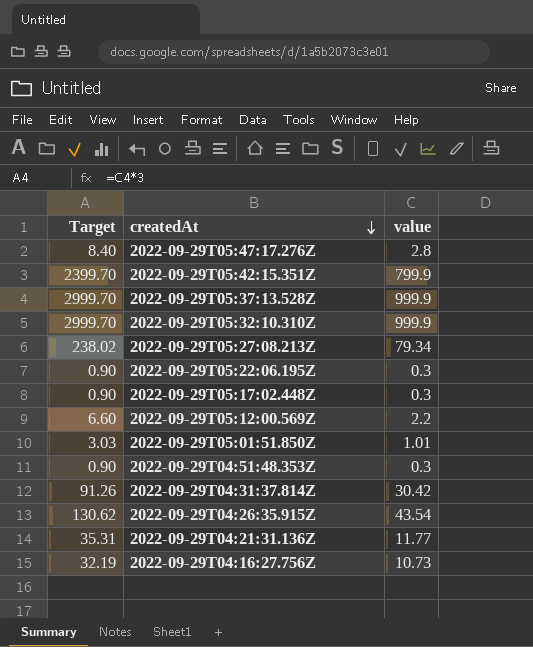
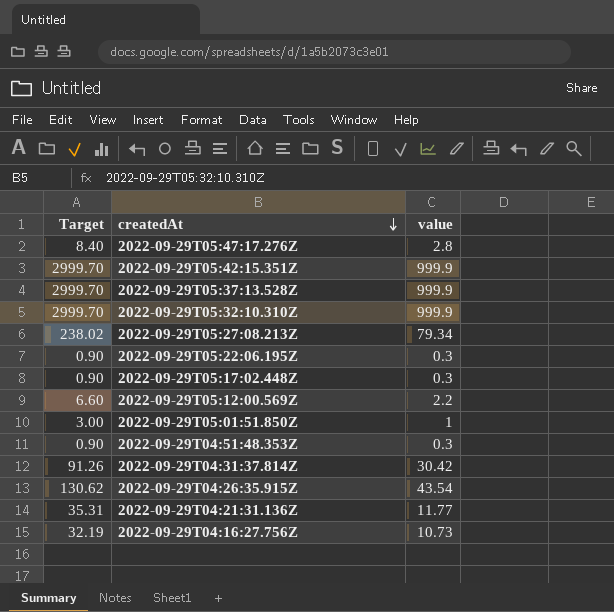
2022-09-29T05:42:15.351Z | Target: 2399.70 -> 2999.70
2022-09-29T05:42:15.351Z | value: 799.9 -> 999.9
2022-09-29T05:01:51.850Z | Target: 3.03 -> 3.00
2022-09-29T05:01:51.850Z | value: 1.01 -> 1

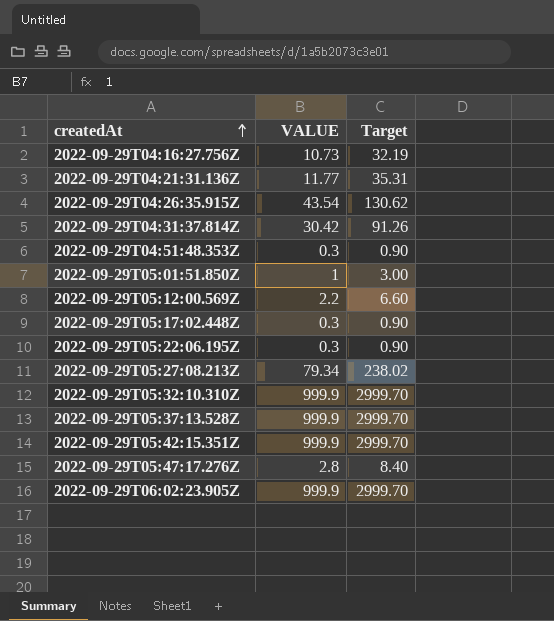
row order: createdAt descending -> createdAt ascending
column name: value -> VALUE
column Target | position: 1 -> 3
row 2022-09-29T06:02:23.905Z: none -> 999.9 | 2999.70

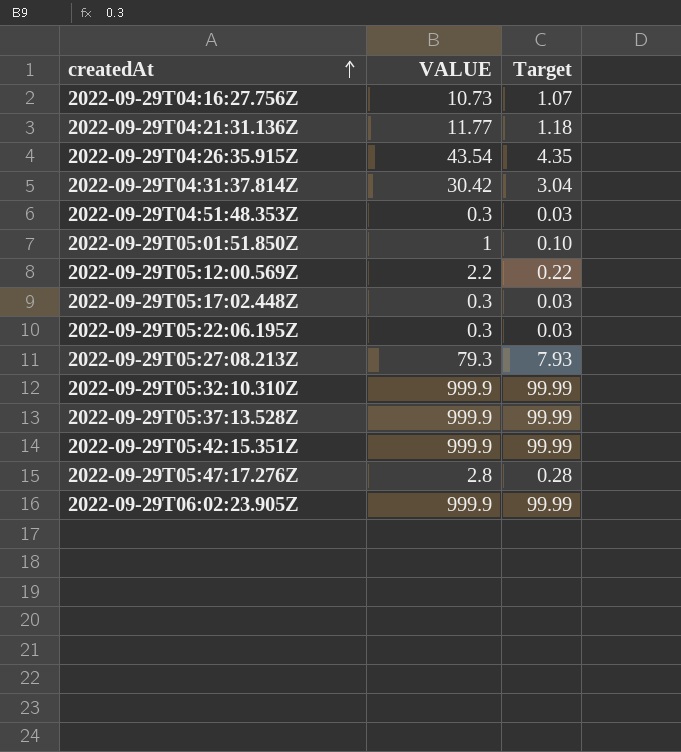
column Target | formula: [VALUE] * 3 -> [VALUE] * 0.1
2022-09-29T05:27:08.213Z | VALUE: 79.34 -> 79.3

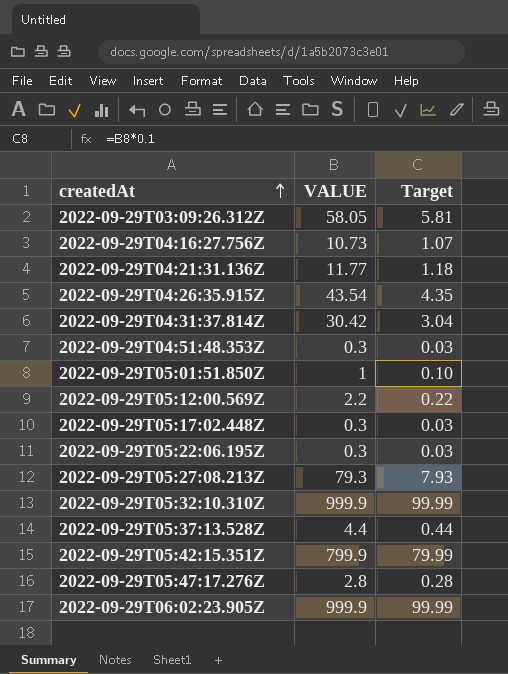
row 2022-09-29T03:09:26.312Z: none -> 58.05 | 5.81
2022-09-29T05:37:13.528Z | VALUE: 999.9 -> 4.4
2022-09-29T05:37:13.528Z | Target: 99.99 -> 0.44
2022-09-29T05:42:15.351Z | VALUE: 999.9 -> 799.9
2022-09-29T05:42:15.351Z | Target: 99.99 -> 79.99

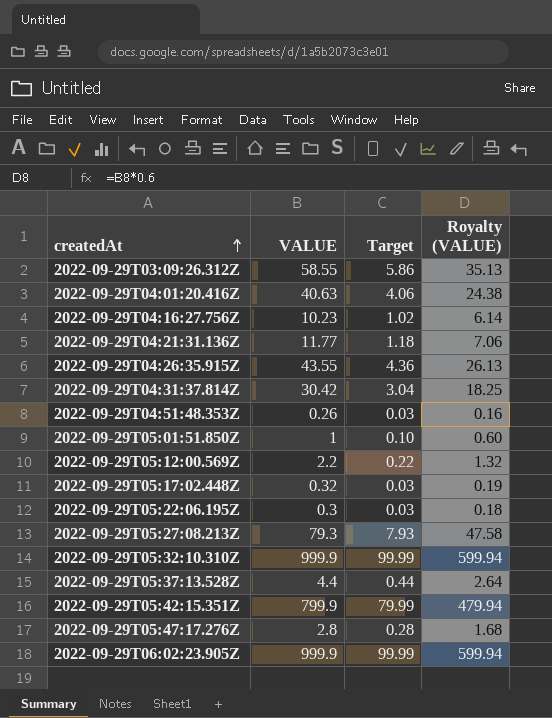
column Royalty (VALUE) | formula: none -> [VALUE] * 0.6
2022-09-29T03:09:26.312Z | VALUE: 58.05 -> 58.55
2022-09-29T03:09:26.312Z | Target: 5.81 -> 5.86
row 2022-09-29T04:01:20.416Z: none -> 40.63 | 4.06 | 24.38
2022-09-29T04:16:27.756Z | VALUE: 10.73 -> 10.23
2022-09-29T04:16:27.756Z | Target: 1.07 -> 1.02
2022-09-29T04:26:35.915Z | VALUE: 43.54 -> 43.55
2022-09-29T04:26:35.915Z | Target: 4.35 -> 4.36
2022-09-29T04:51:48.353Z | VALUE: 0.3 -> 0.26
2022-09-29T05:17:02.448Z | VALUE: 0.3 -> 0.32

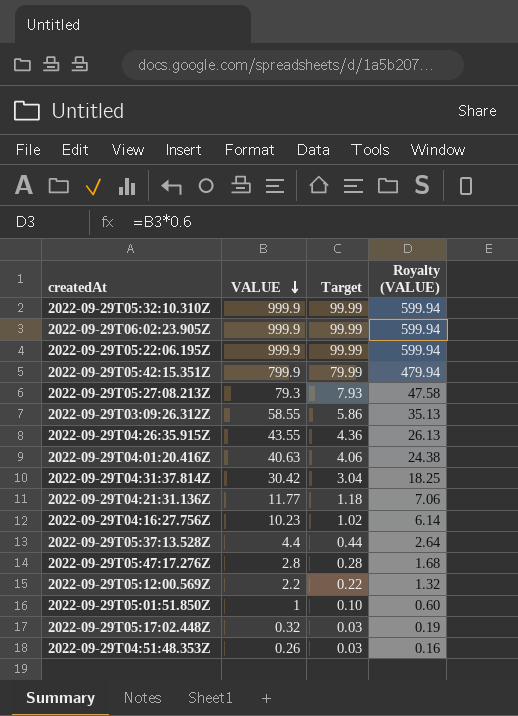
row order: createdAt ascending -> VALUE descending
2022-09-29T05:22:06.195Z | VALUE: 0.3 -> 999.9
2022-09-29T05:22:06.195Z | Target: 0.03 -> 99.99
2022-09-29T05:22:06.195Z | Royalty (VALUE): 0.18 -> 599.94

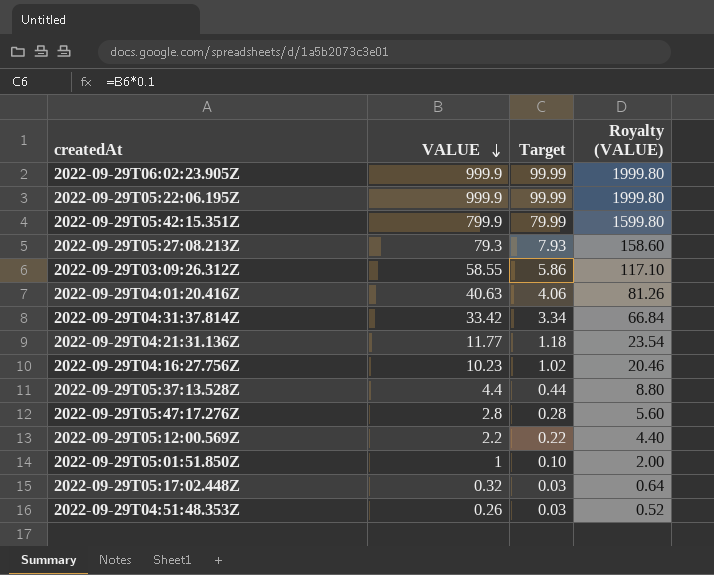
column Royalty (VALUE) | formula: [VALUE] * 0.6 -> [VALUE] * 2
row 2022-09-29T05:32:10.310Z: 999.9 | 99.99 | 599.94 -> none
row 2022-09-29T04:26:35.915Z: 43.55 | 4.36 | 26.13 -> none
2022-09-29T04:31:37.814Z | VALUE: 30.42 -> 33.42
2022-09-29T04:31:37.814Z | Target: 3.04 -> 3.34

